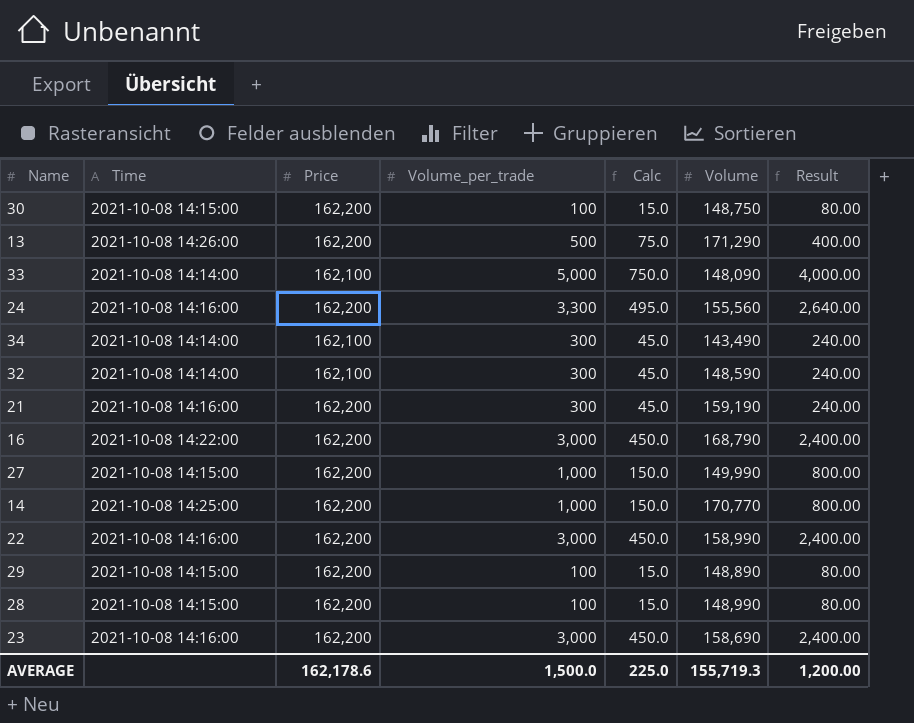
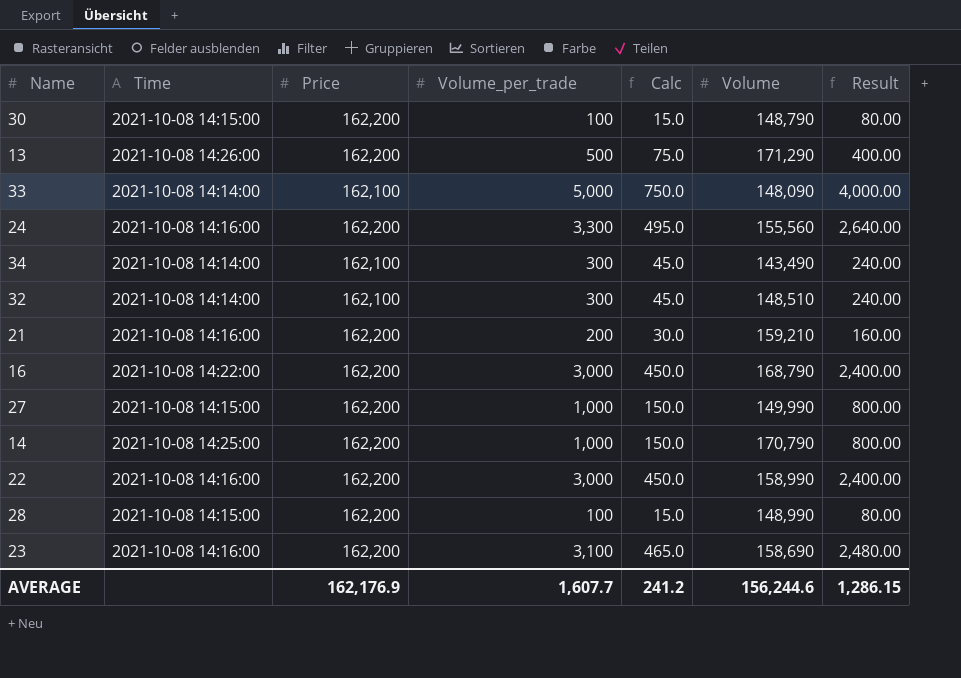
row 29: 2021-10-08 14:15:00 | 162,200 | 100 | 15.0 | 148,890 | 80.00 -> none
30 | Volume: 148,750 -> 148,790
32 | Volume: 148,590 -> 148,510
21 | Volume_per_trade: 300 -> 200
21 | Calc: 45.0 -> 30.0
21 | Volume: 159,190 -> 159,210
21 | Result: 240.00 -> 160.00
14 | Volume: 170,770 -> 170,790
23 | Volume_per_trade: 3,000 -> 3,100
23 | Calc: 450.0 -> 465.0
23 | Result: 2,400.00 -> 2,480.00
AVERAGE | Price: 162,178.6 -> 162,176.9
AVERAGE | Volume_per_trade: 1,500.0 -> 1,607.7
AVERAGE | Calc: 225.0 -> 241.2
AVERAGE | Volume: 155,719.3 -> 156,244.6
AVERAGE | Result: 1,200.00 -> 1,286.15

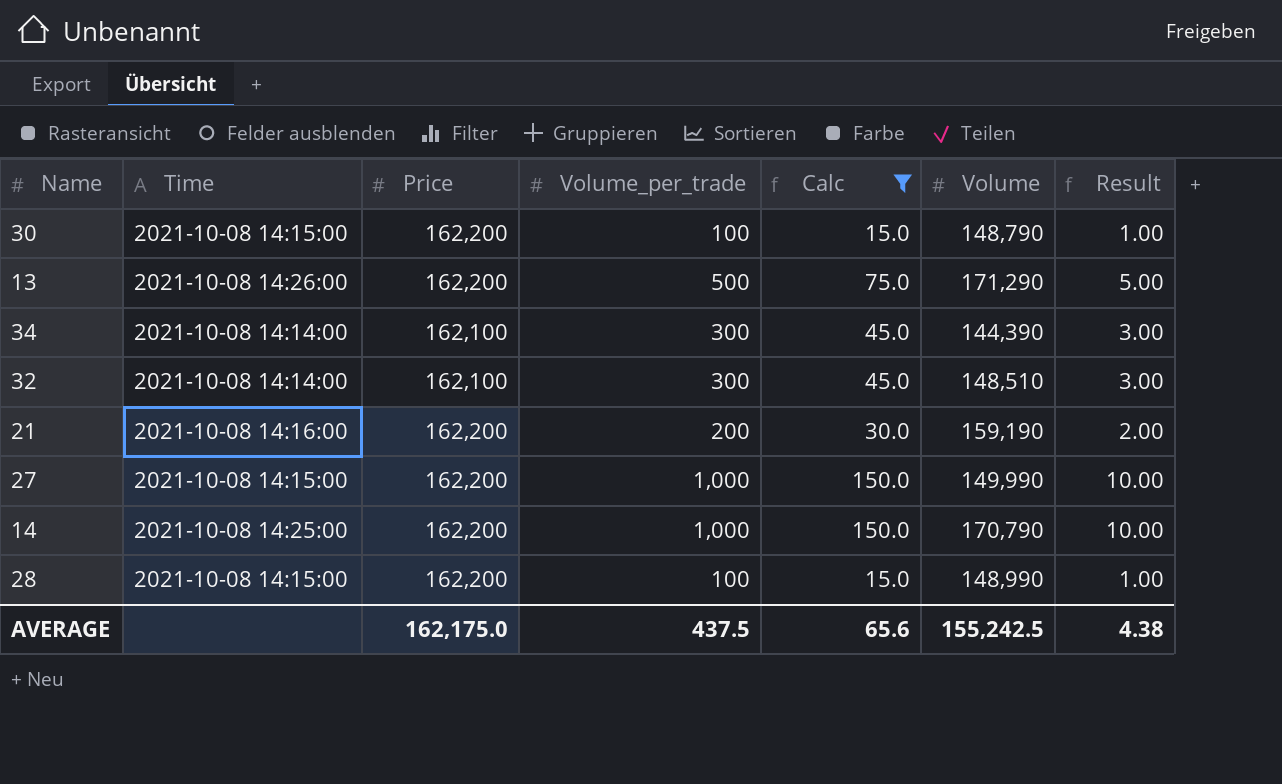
filter: none -> Calc <= 150.0
column Result | formula: [Volume_per_trade] * 0.8 -> [Volume_per_trade] * 0.01
34 | Volume: 143,490 -> 144,390
21 | Volume: 159,210 -> 159,190
AVERAGE | Price: 162,176.9 -> 162,175.0
AVERAGE | Volume_per_trade: 1,607.7 -> 437.5
AVERAGE | Calc: 241.2 -> 65.6
AVERAGE | Volume: 156,244.6 -> 155,242.5
AVERAGE | Result: 1,286.15 -> 4.38

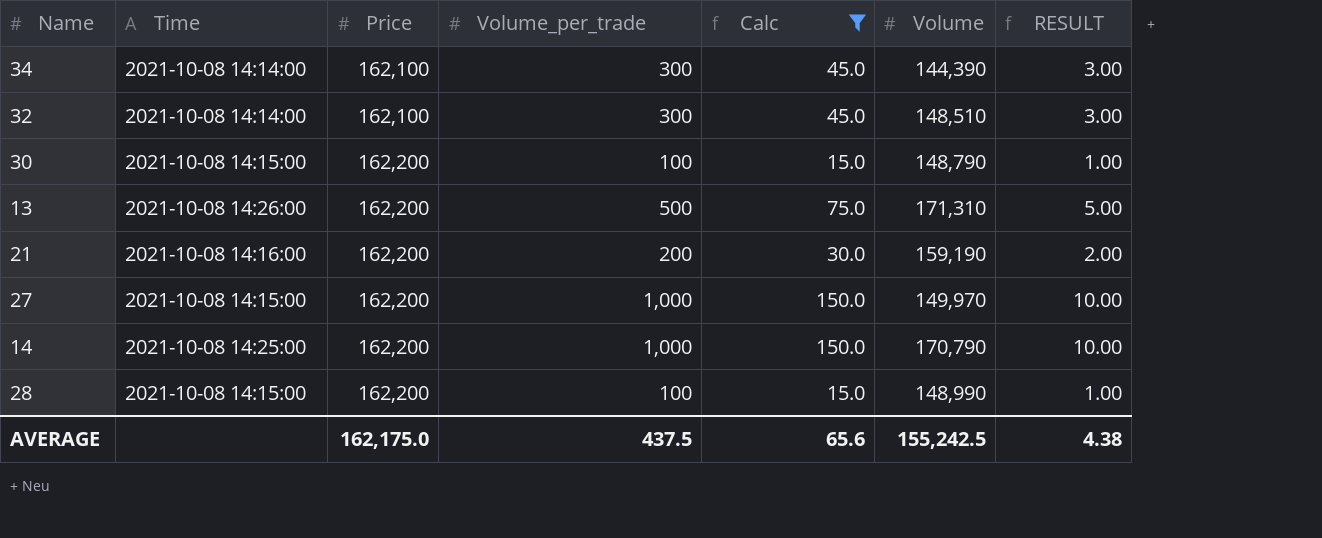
row order: none -> Price ascending
column name: Result -> RESULT
13 | Volume: 171,290 -> 171,310
27 | Volume: 149,990 -> 149,970

